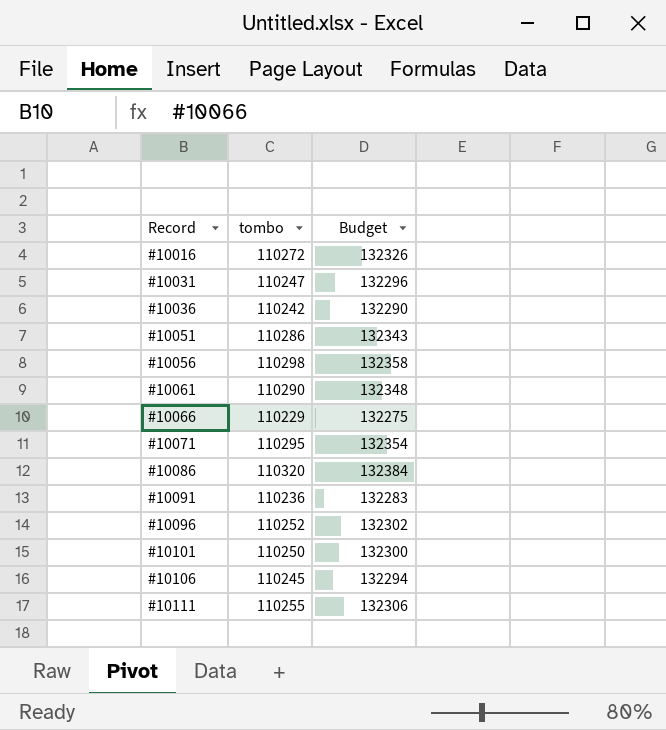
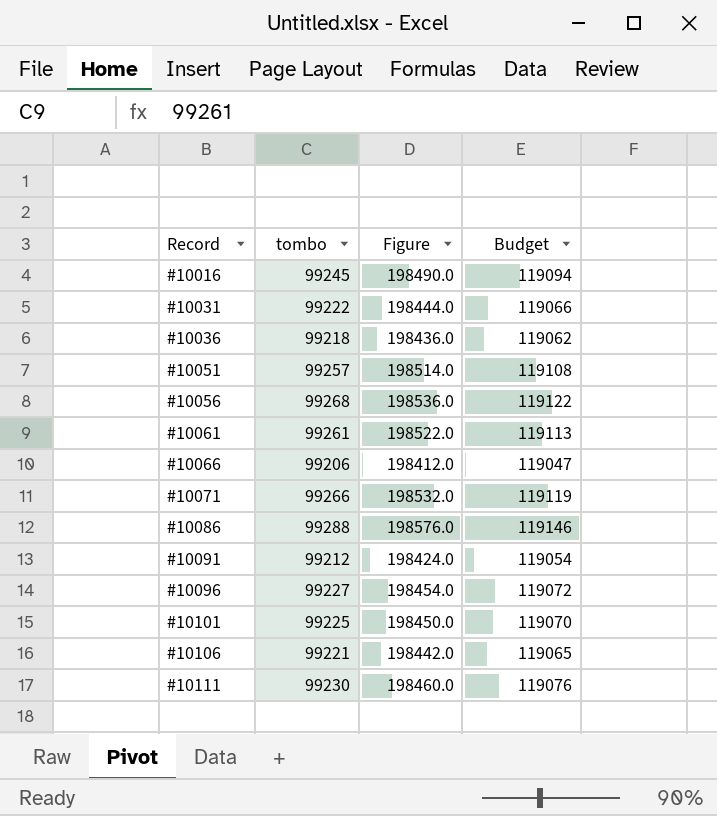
column Figure | formula: none -> [tombo] * 2
#10016 | tombo: 110272 -> 99245
#10016 | Budget: 132326 -> 119094
#10031 | tombo: 110247 -> 99222
#10031 | Budget: 132296 -> 119066
#10036 | tombo: 110242 -> 99218
#10036 | Budget: 132290 -> 119062
#10051 | tombo: 110286 -> 99257
#10051 | Budget: 132343 -> 119108
#10056 | tombo: 110298 -> 99268
#10056 | Budget: 132358 -> 119122
#10061 | tombo: 110290 -> 99261
#10061 | Budget: 132348 -> 119113
#10066 | tombo: 110229 -> 99206
#10066 | Budget: 132275 -> 119047
#10071 | tombo: 110295 -> 99266
#10071 | Budget: 132354 -> 119119
#10086 | tombo: 110320 -> 99288
#10086 | Budget: 132384 -> 119146
#10091 | tombo: 110236 -> 99212
#10091 | Budget: 132283 -> 119054
#10096 | tombo: 110252 -> 99227
#10096 | Budget: 132302 -> 119072
#10101 | tombo: 110250 -> 99225
#10101 | Budget: 132300 -> 119070
#10106 | tombo: 110245 -> 99221
#10106 | Budget: 132294 -> 119065
#10111 | tombo: 110255 -> 99230
#10111 | Budget: 132306 -> 119076

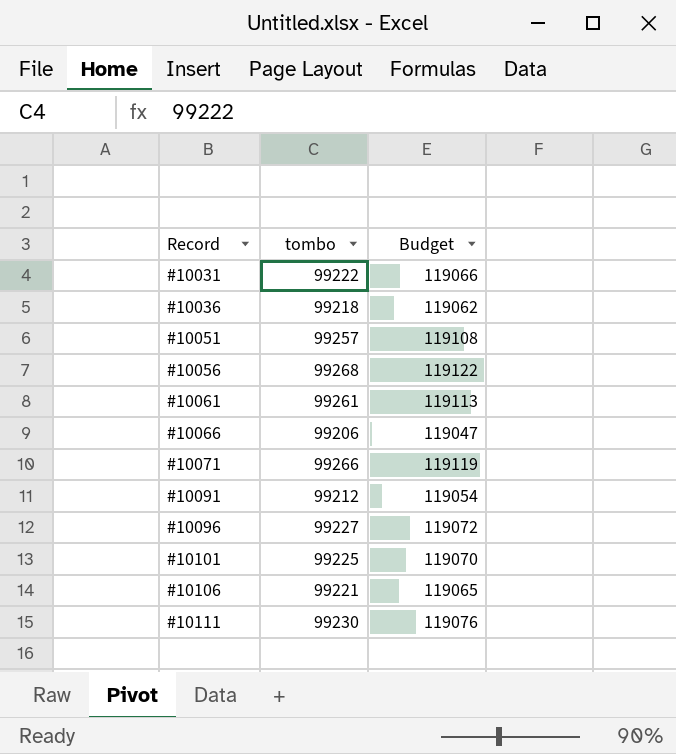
column Figure | formula: [tombo] * 2 -> none
row #10016: 99245 | 198490.0 | 119094 -> none
row #10086: 99288 | 198576.0 | 119146 -> none

